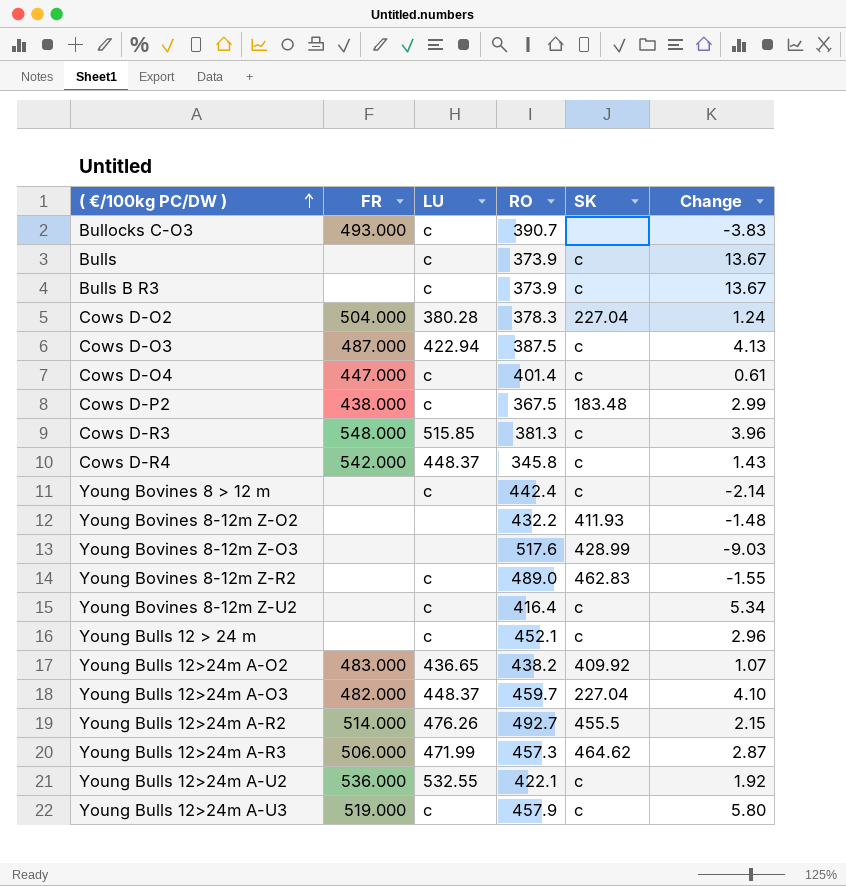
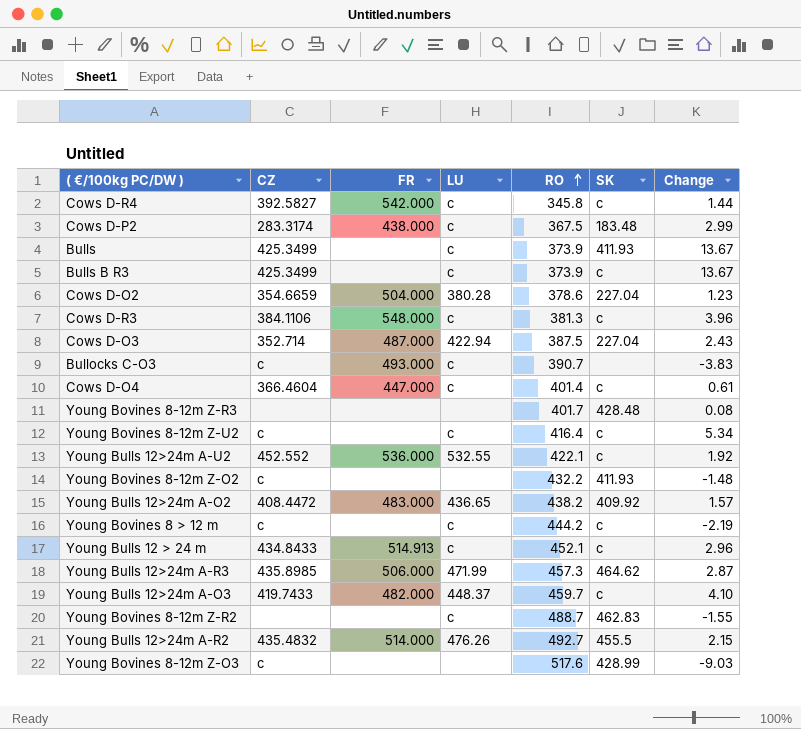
row order: ( €/100kg PC/DW ) ascending -> RO ascending
column CZ | position: none -> 2
row Young Bulls 12>24m A-U3: 519.000 | c | 457.9 | c | 5.80 -> none
Cows D-R4 | LU: 448.37 -> c
Cows D-R4 | Change: 1.43 -> 1.44
Bulls | SK: c -> 411.93
Cows D-O2 | RO: 378.3 -> 378.6
Cows D-O2 | Change: 1.24 -> 1.23
Cows D-R3 | LU: 515.85 -> c
Cows D-O3 | SK: c -> 227.04
Cows D-O3 | Change: 4.13 -> 2.43
row Young Bovines 8-12m Z-R3: none -> none | none | none | 401.7 | 428.48 | 0.08
Young Bulls 12>24m A-O2 | Change: 1.07 -> 1.57
Young Bovines 8 > 12 m | RO: 442.4 -> 444.2
Young Bovines 8 > 12 m | Change: -2.14 -> -2.19
Young Bulls 12 > 24 m | FR: none -> 514.913
Young Bulls 12>24m A-O3 | SK: 227.04 -> c
Young Bovines 8-12m Z-R2 | RO: 489.0 -> 488.7

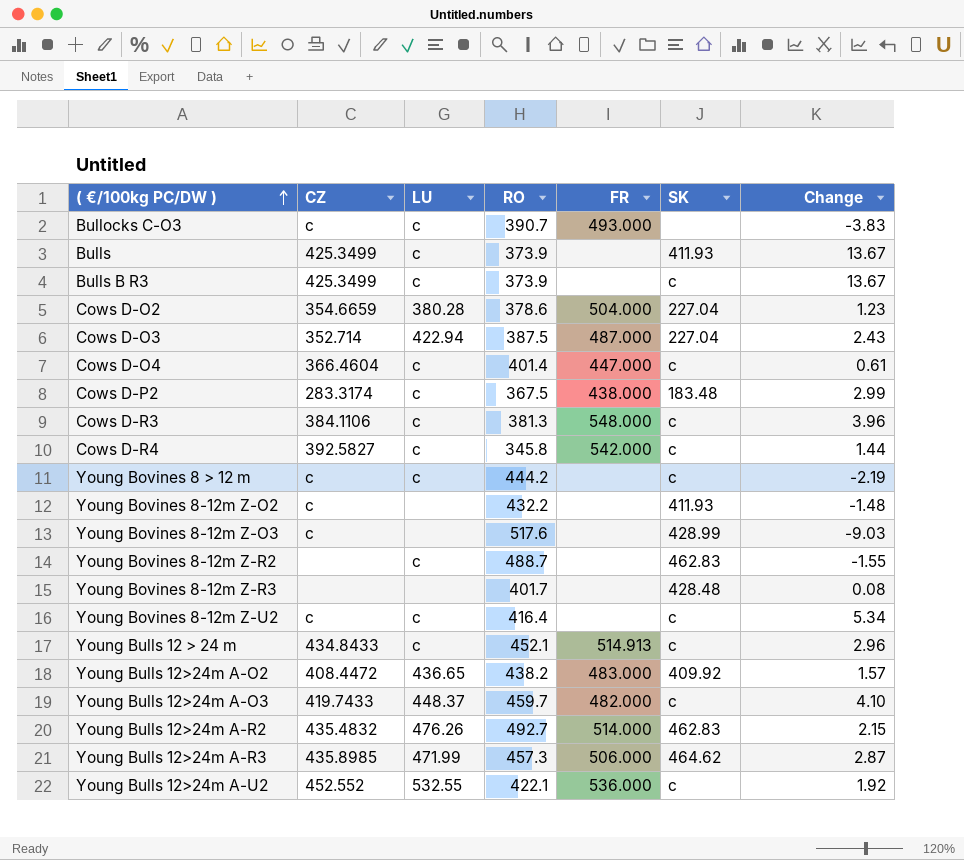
row order: RO ascending -> ( €/100kg PC/DW ) ascending
column FR | position: 3 -> 5
Young Bulls 12>24m A-R2 | SK: 455.5 -> 462.83

